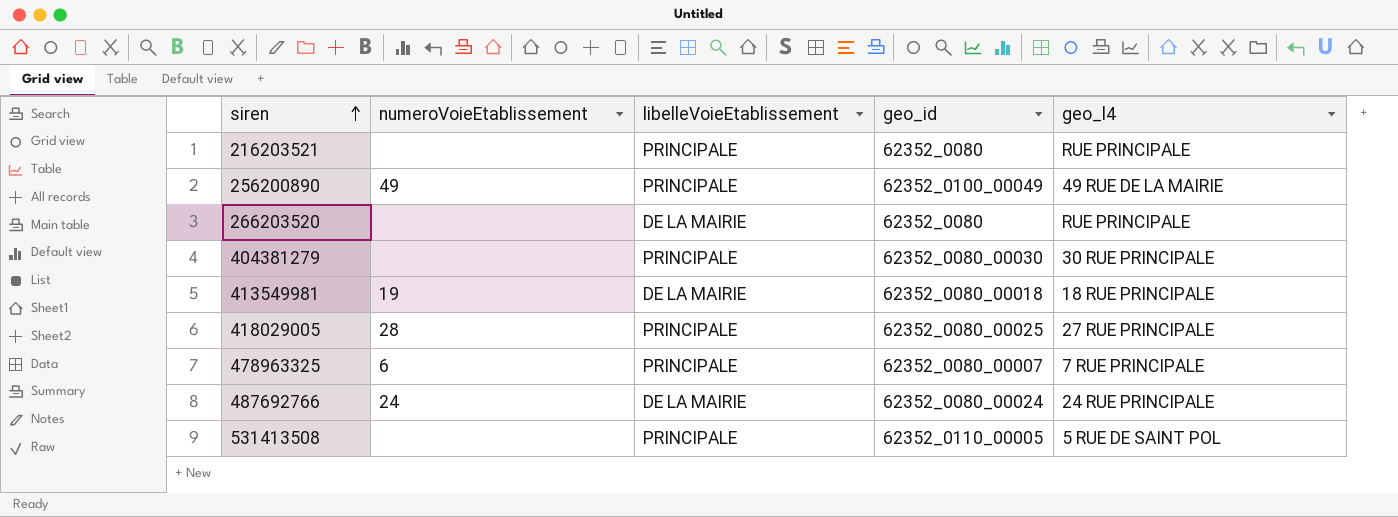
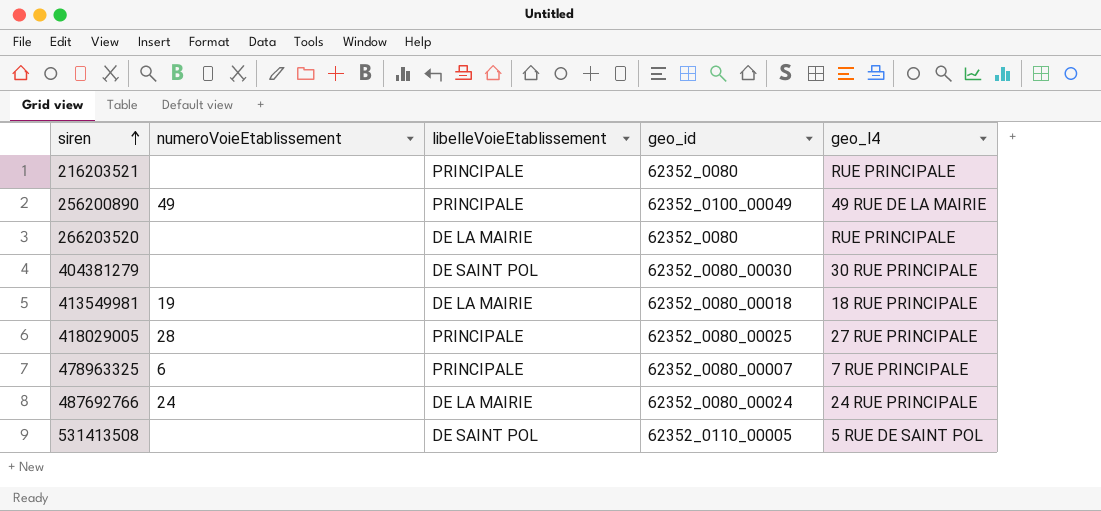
404381279 | libelleVoieEtablissement: PRINCIPALE -> DE SAINT POL
531413508 | libelleVoieEtablissement: PRINCIPALE -> DE SAINT POL

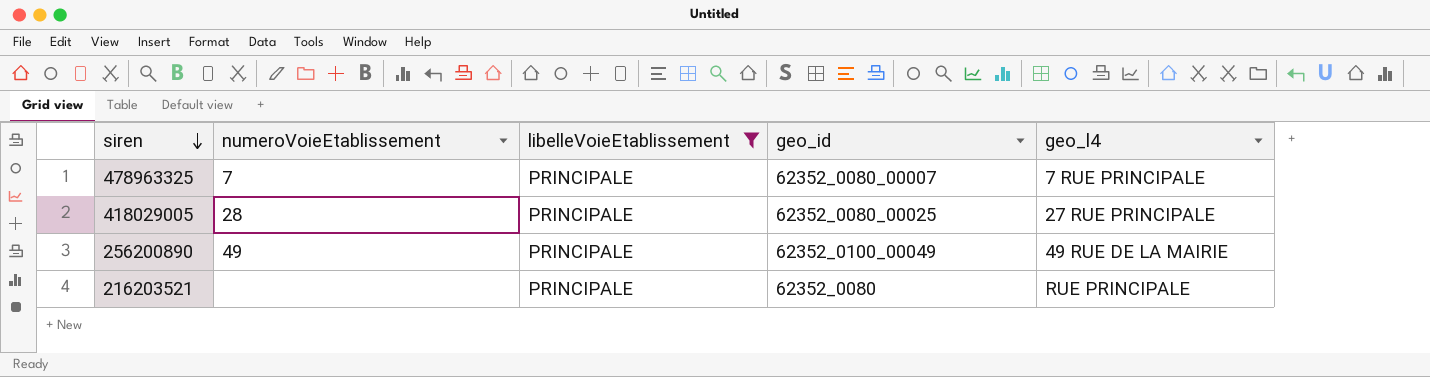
filter: none -> libelleVoieEtablissement = PRINCIPALE
row order: siren ascending -> siren descending
478963325 | numeroVoieEtablissement: 6 -> 7

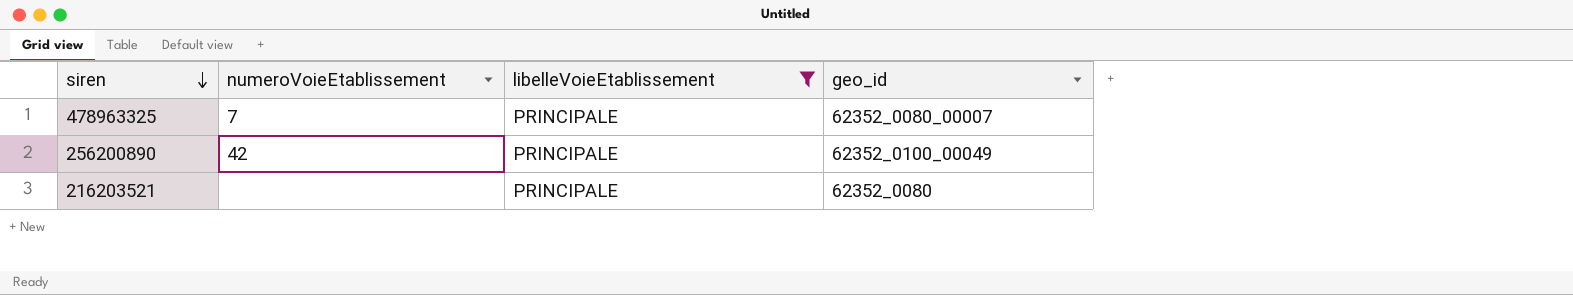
column geo_l4 | position: 5 -> none
row 418029005: 28 | PRINCIPALE | 62352_0080_00025 | 27 RUE PRINCIPALE -> none
256200890 | numeroVoieEtablissement: 49 -> 42

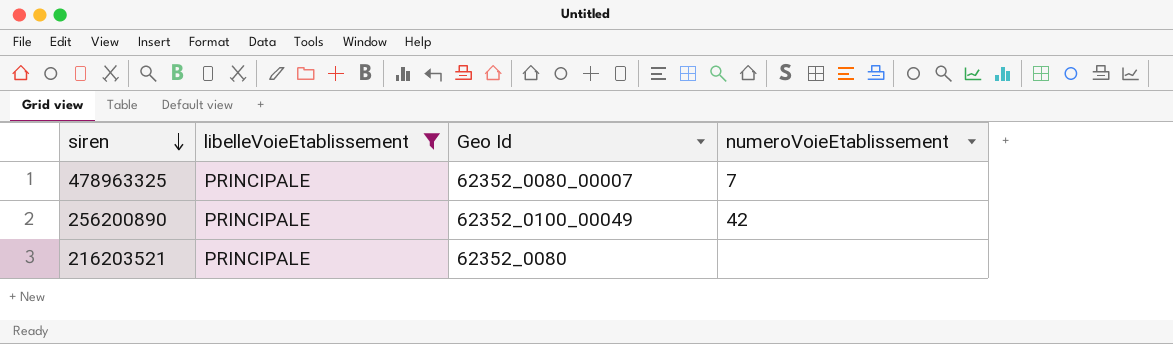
column name: geo_id -> Geo Id
column numeroVoieEtablissement | position: 2 -> 4

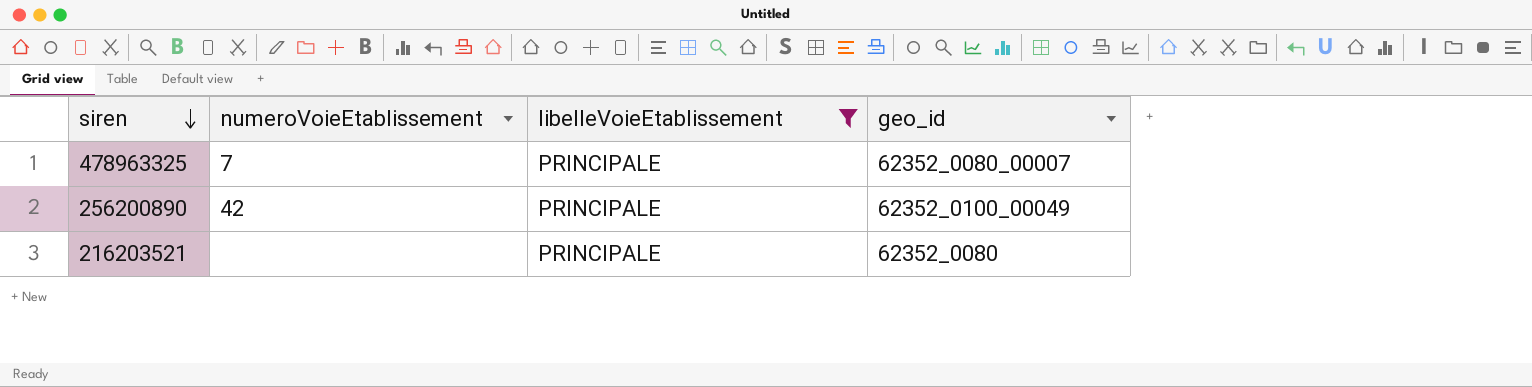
column numeroVoieEtablissement | position: 4 -> 2
column name: Geo Id -> geo_id

